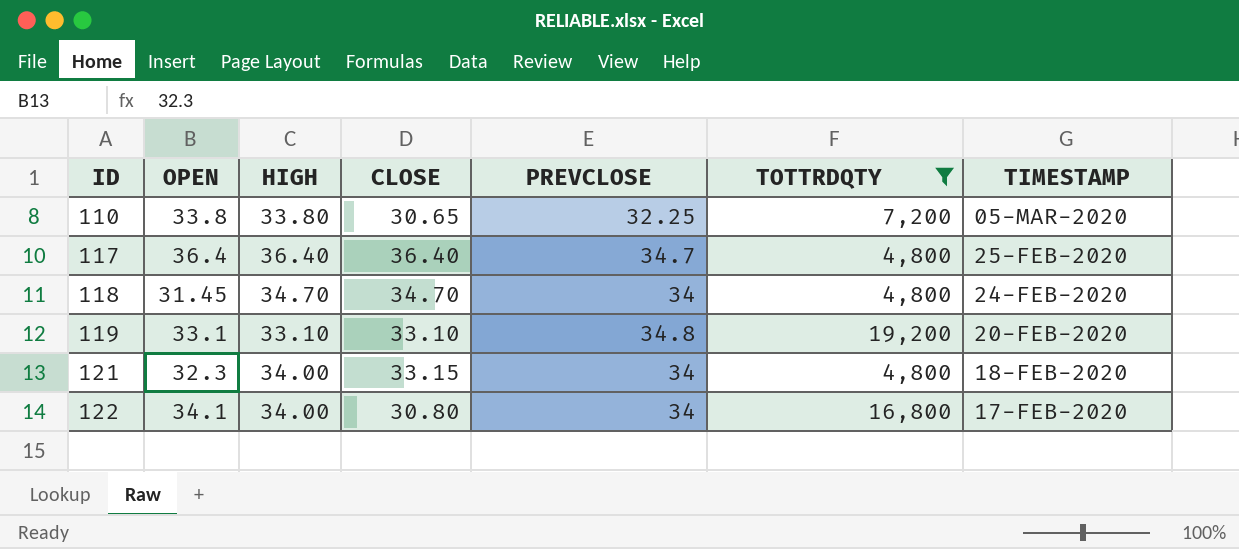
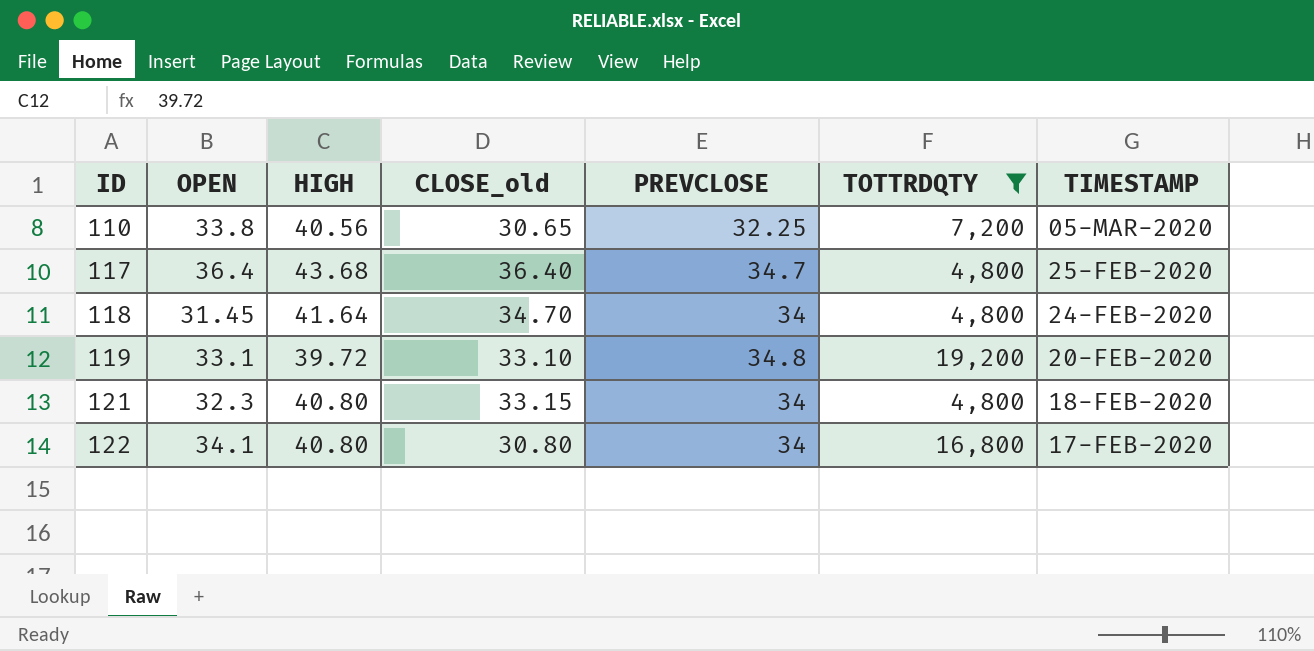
column name: CLOSE -> CLOSE_old
110 | HIGH: 33.80 -> 40.56
117 | HIGH: 36.40 -> 43.68
118 | HIGH: 34.70 -> 41.64
119 | HIGH: 33.10 -> 39.72
121 | HIGH: 34.00 -> 40.80
122 | HIGH: 34.00 -> 40.80

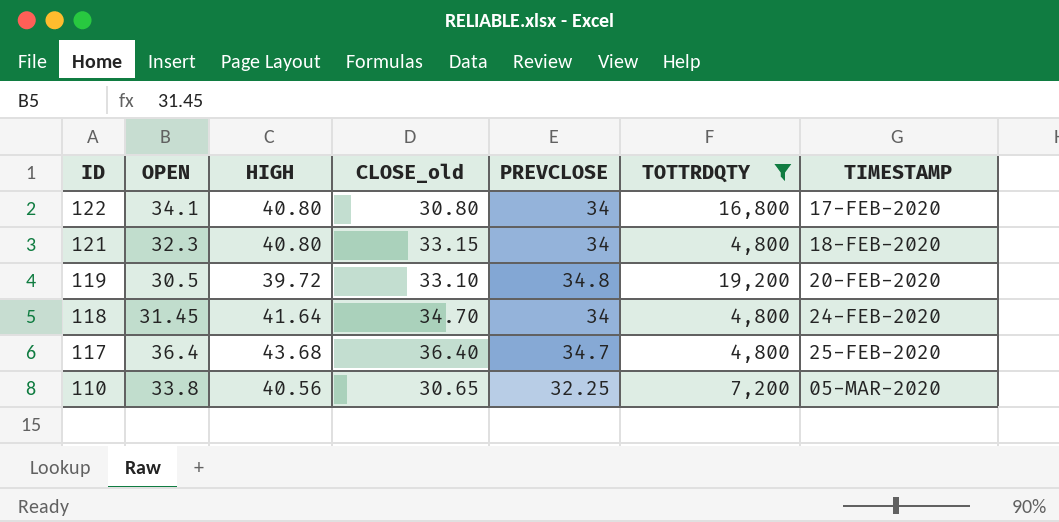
row order: ID ascending -> ID descending
119 | OPEN: 33.1 -> 30.5

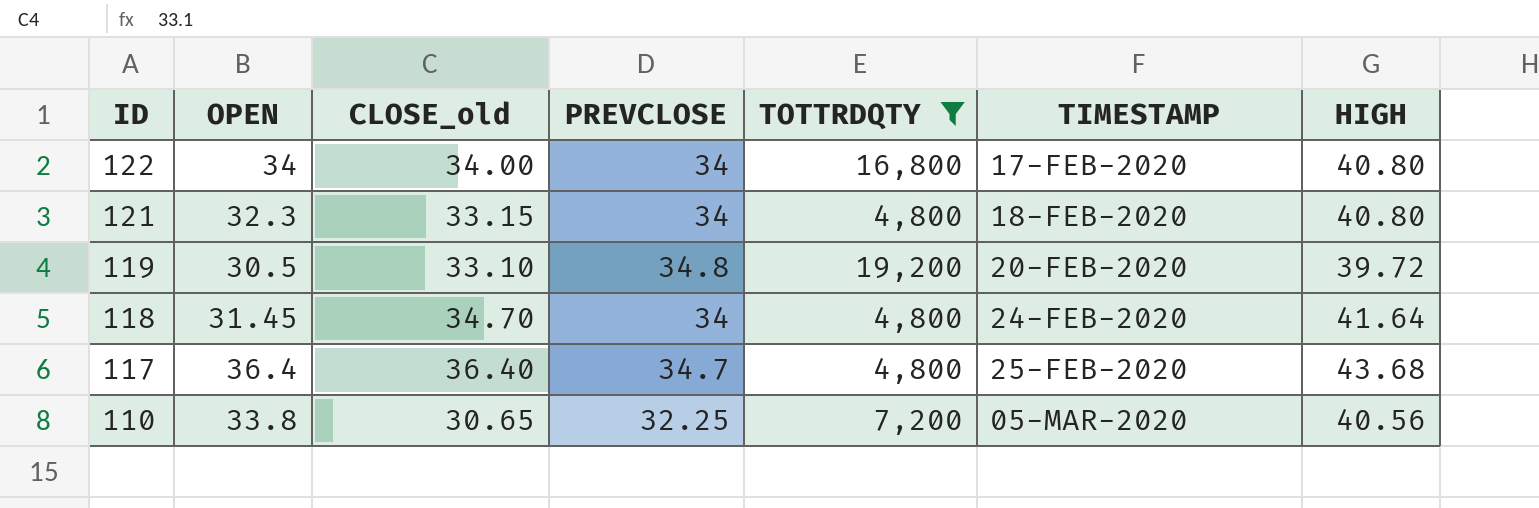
column HIGH | position: 3 -> 7
122 | OPEN: 34.1 -> 34
122 | CLOSE_old: 30.80 -> 34.00

